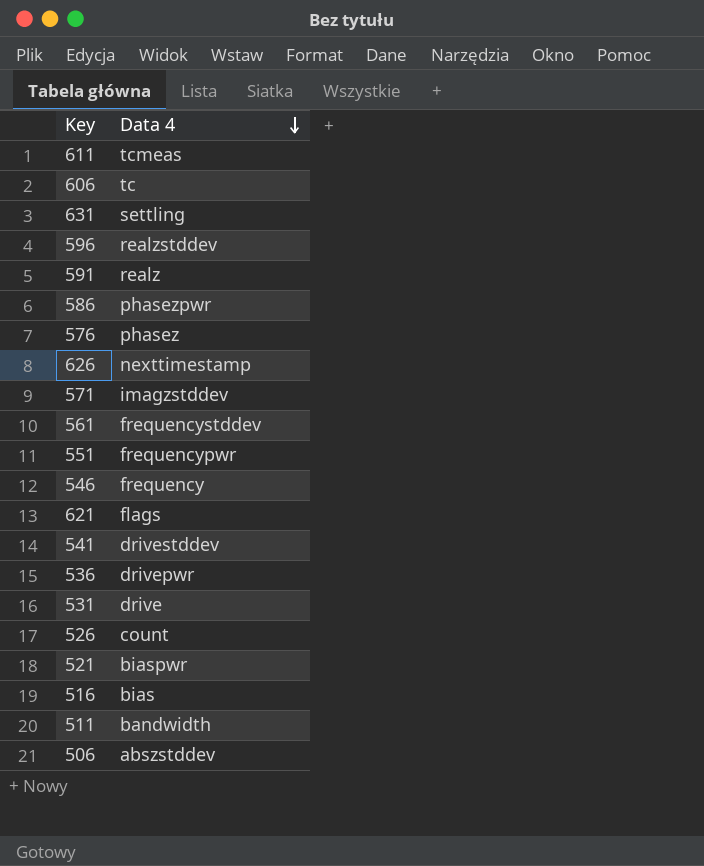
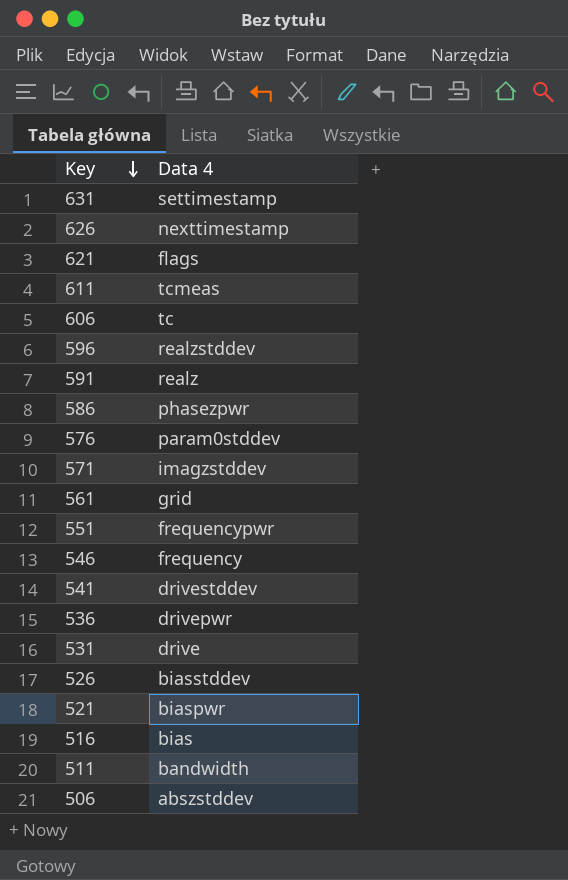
row order: Data 4 descending -> Key descending
631 | Data 4: settling -> settimestamp
576 | Data 4: phasez -> param0stddev
561 | Data 4: frequencystddev -> grid
526 | Data 4: count -> biasstddev

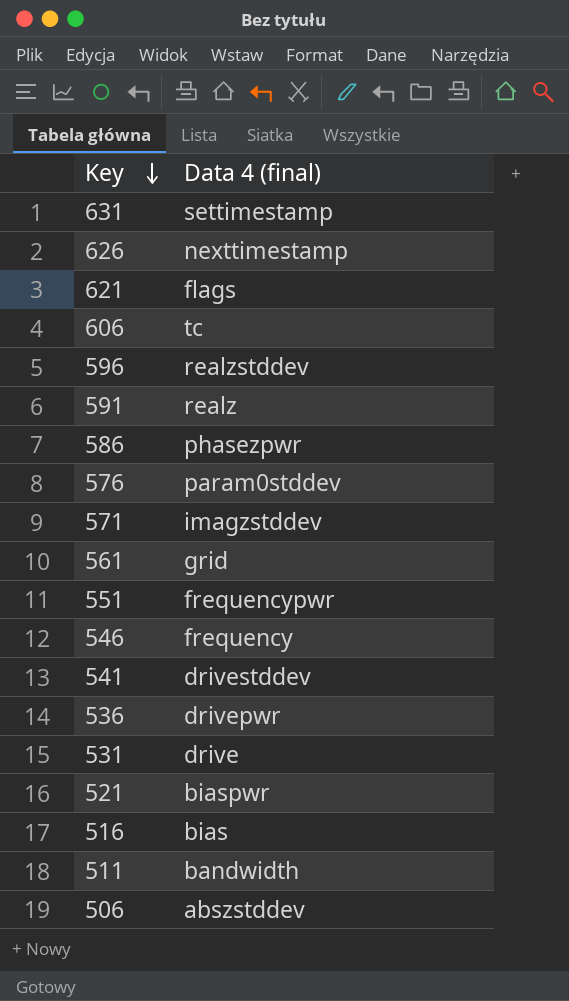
column name: Data 4 -> Data 4 (final)
row 611: tcmeas -> none
row 526: biasstddev -> none

